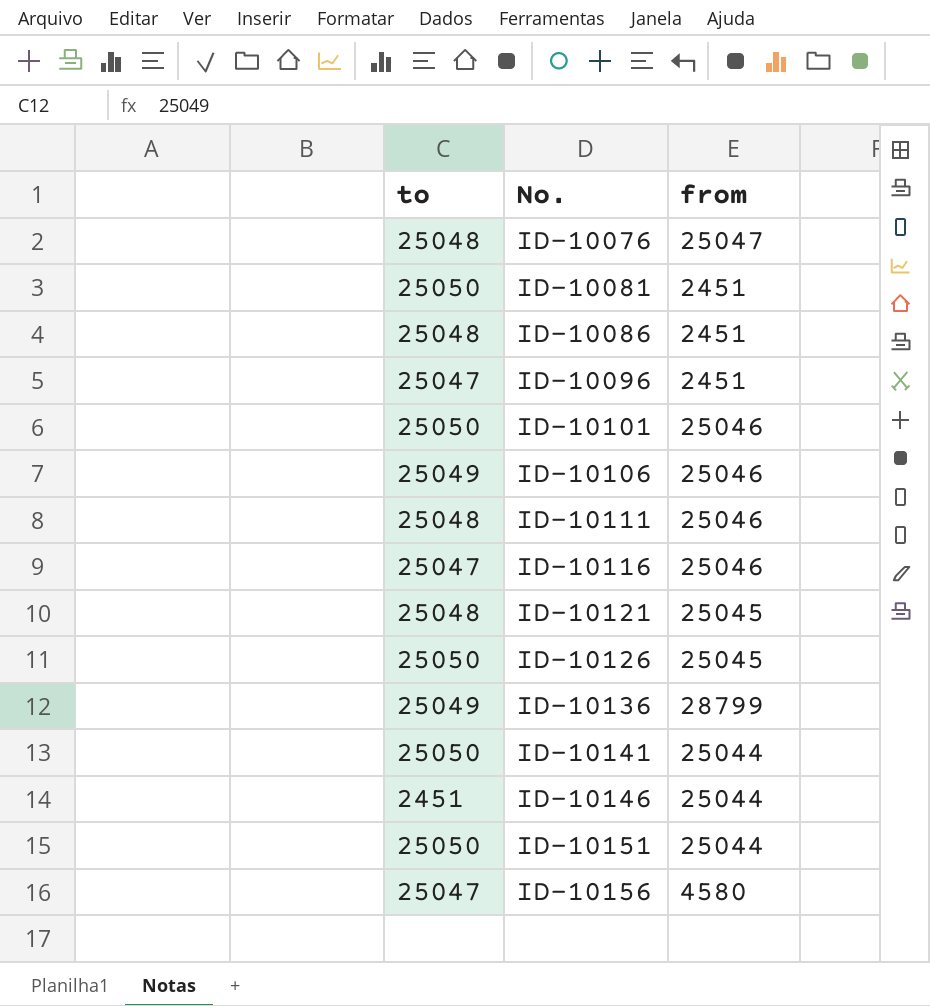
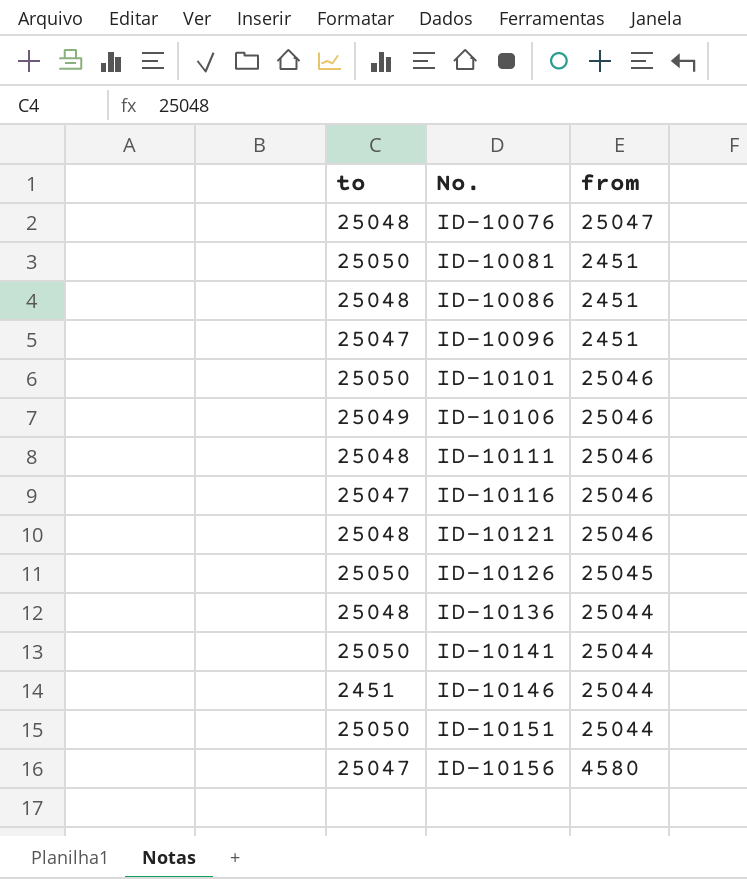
ID-10121 | from: 25045 -> 25046
ID-10136 | to: 25049 -> 25048
ID-10136 | from: 28799 -> 25044

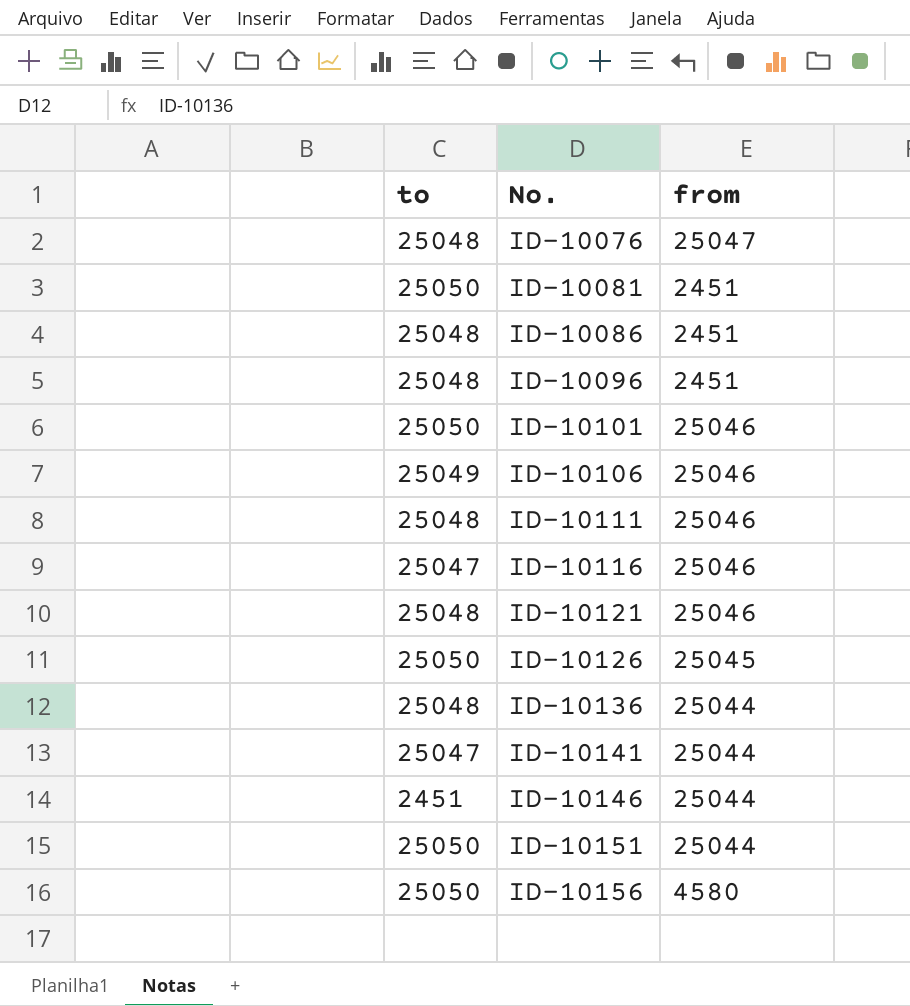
ID-10096 | to: 25047 -> 25048
ID-10141 | to: 25050 -> 25047
ID-10156 | to: 25047 -> 25050

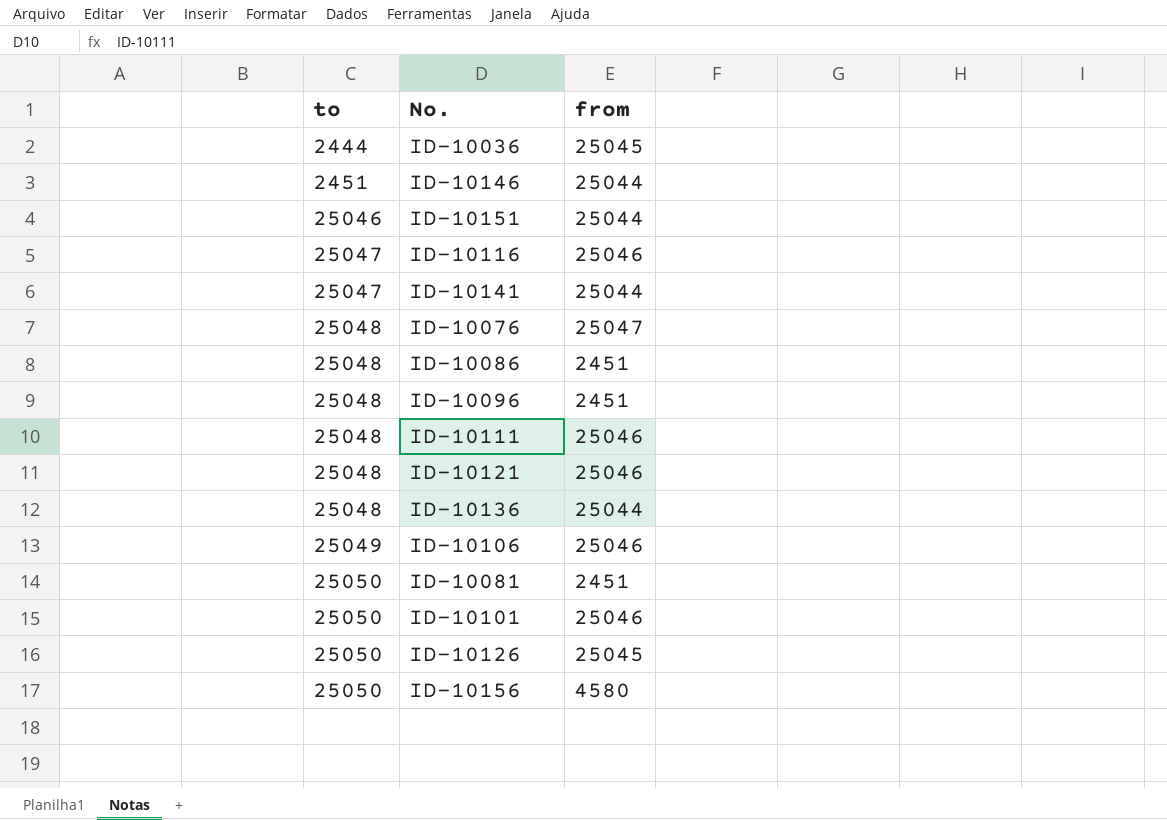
row order: No. ascending -> to ascending
row ID-10036: none -> 2444 | 25045
ID-10151 | to: 25050 -> 25046

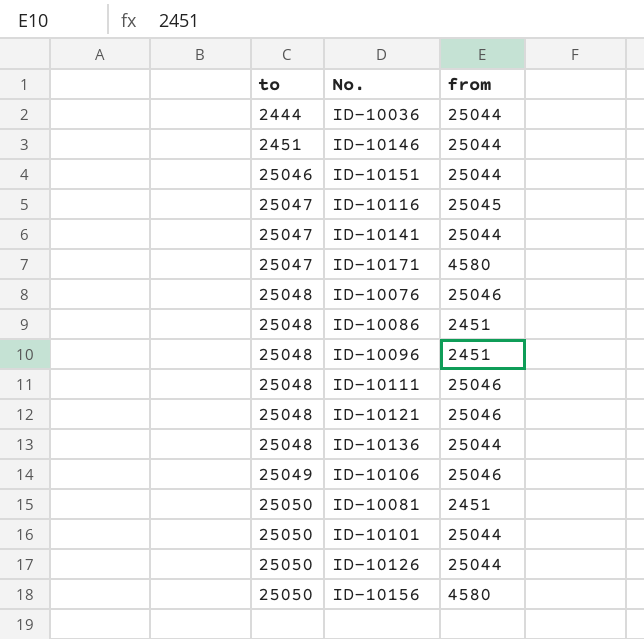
ID-10036 | from: 25045 -> 25044
ID-10116 | from: 25046 -> 25045
row ID-10171: none -> 25047 | 4580
ID-10076 | from: 25047 -> 25046
ID-10101 | from: 25046 -> 25044
ID-10126 | from: 25045 -> 25044

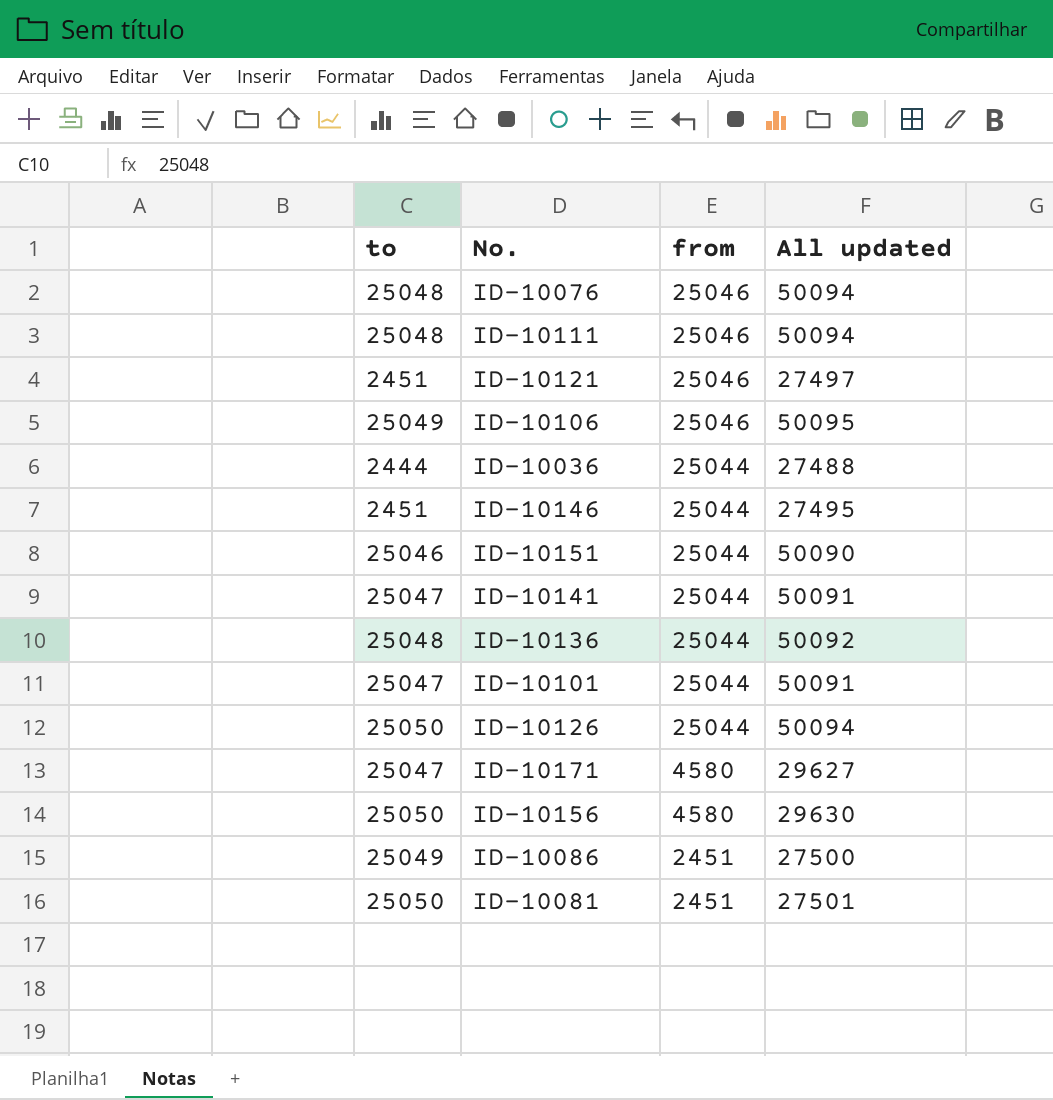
row order: to ascending -> from descending
column All updated | formula: none -> [to] + [from]
row ID-10116: 25047 | 25045 -> none
row ID-10096: 25048 | 2451 -> none
ID-10121 | to: 25048 -> 2451
ID-10101 | to: 25050 -> 25047
ID-10086 | to: 25048 -> 25049

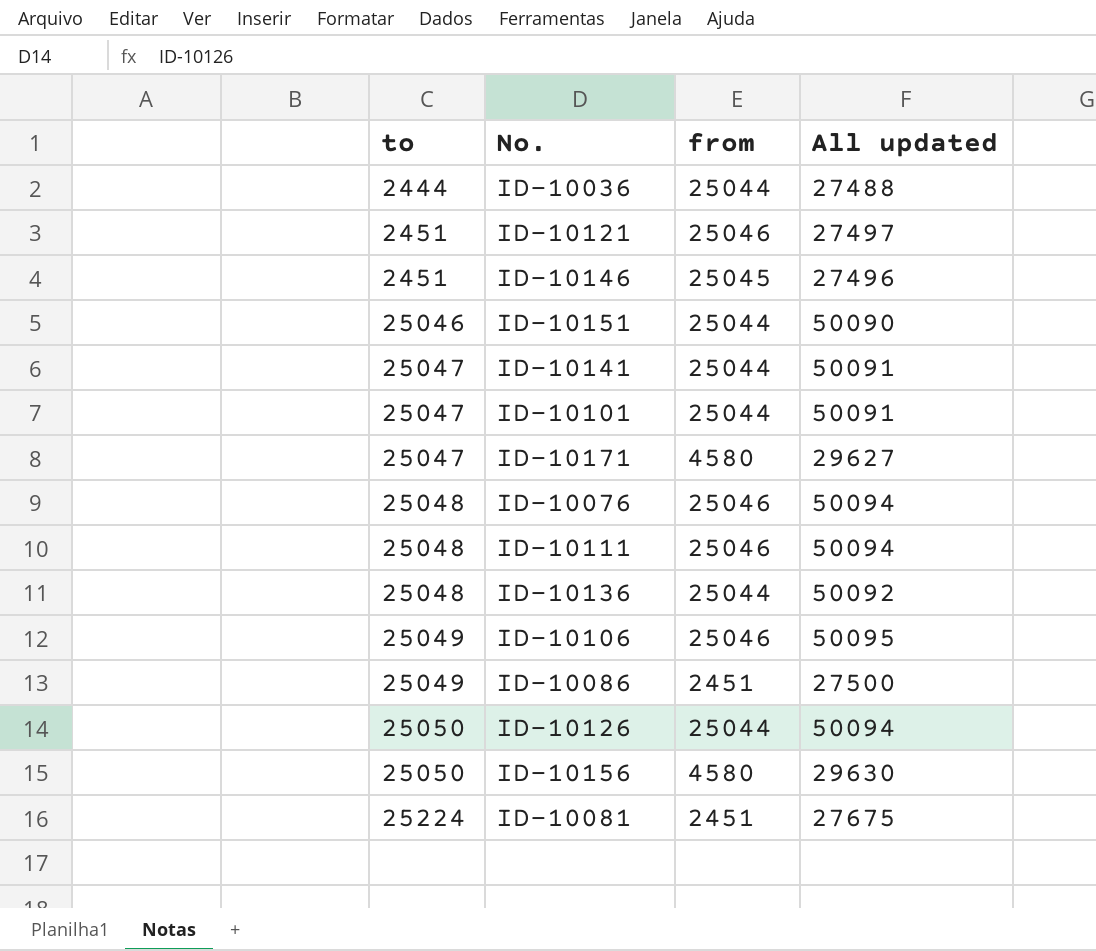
row order: from descending -> to ascending
ID-10146 | from: 25044 -> 25045
ID-10146 | All updated: 27495 -> 27496
ID-10081 | to: 25050 -> 25224
ID-10081 | All updated: 27501 -> 27675

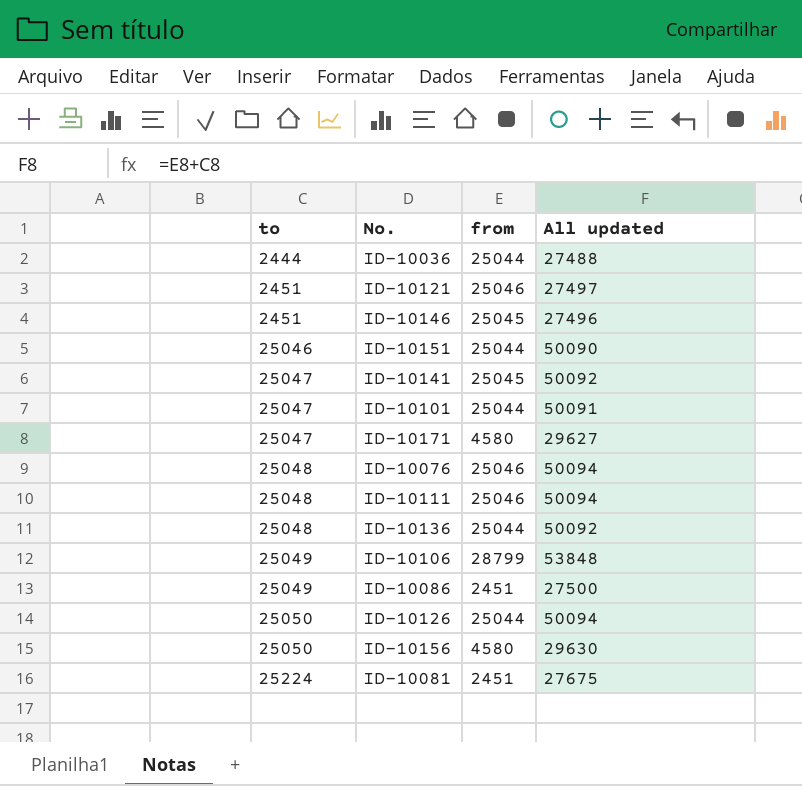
ID-10141 | from: 25044 -> 25045
ID-10141 | All updated: 50091 -> 50092
ID-10106 | from: 25046 -> 28799
ID-10106 | All updated: 50095 -> 53848

